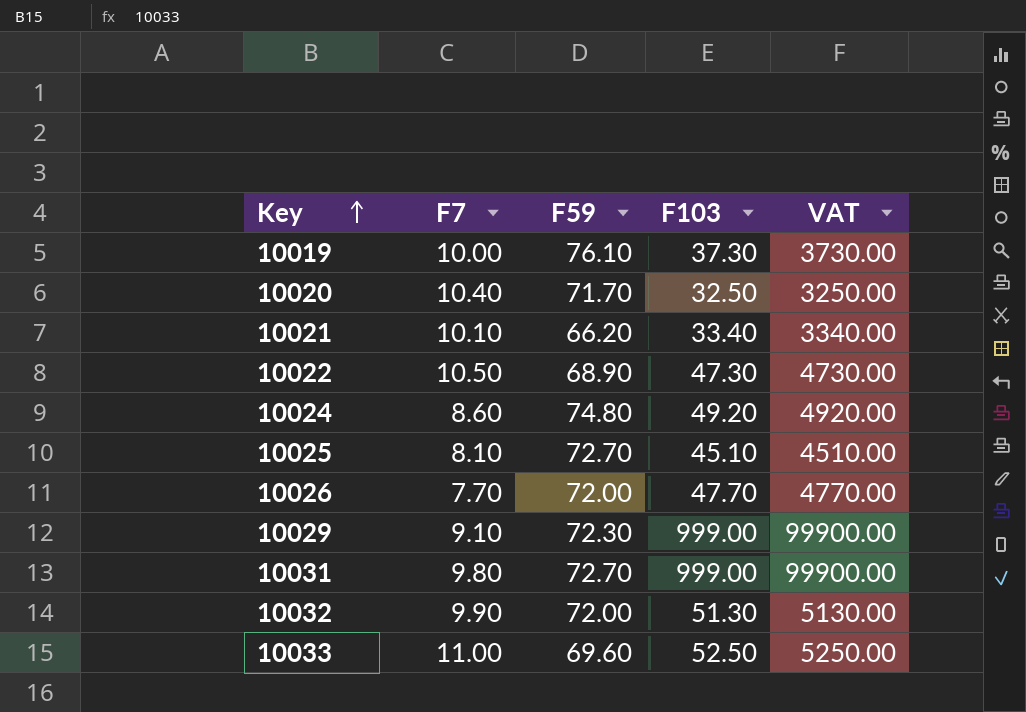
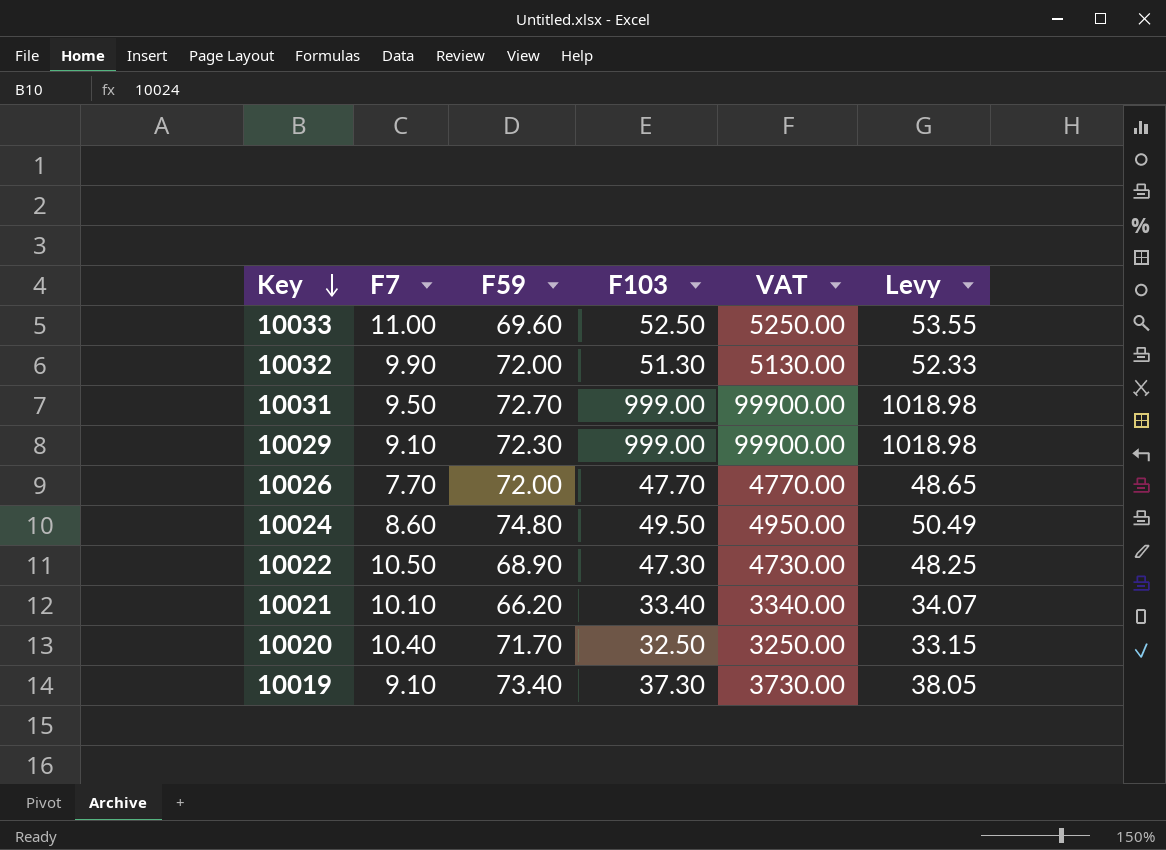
row order: Key ascending -> Key descending
column Levy | formula: none -> [F103] * 1.02
row 10025: 8.10 | 72.70 | 45.10 | 4510.00 -> none
10031 | F7: 9.80 -> 9.50
10024 | F103: 49.20 -> 49.50
10024 | VAT: 4920.00 -> 4950.00
10019 | F7: 10.00 -> 9.10
10019 | F59: 76.10 -> 73.40

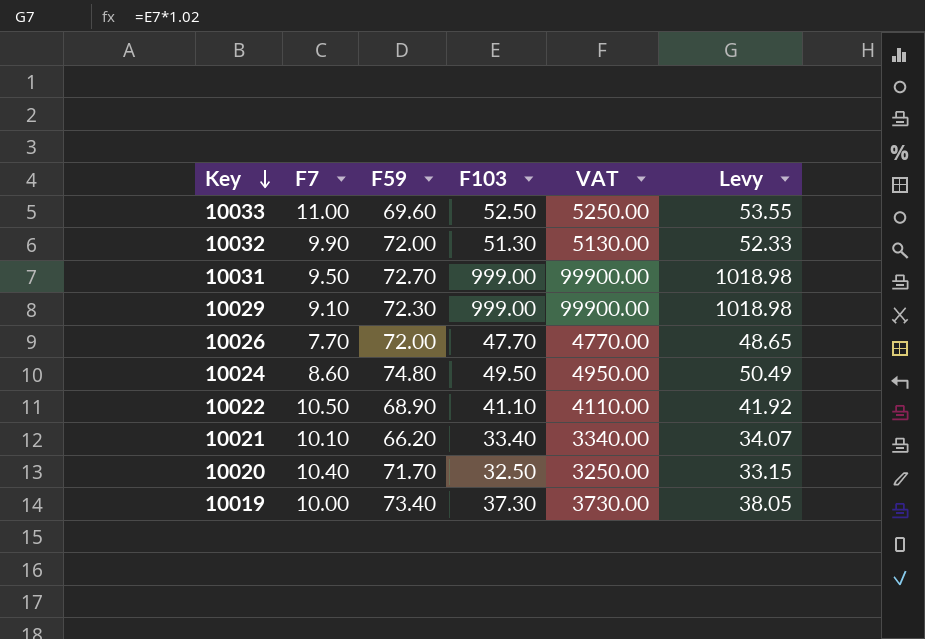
10022 | F103: 47.30 -> 41.10
10022 | VAT: 4730.00 -> 4110.00
10022 | Levy: 48.25 -> 41.92
10019 | F7: 9.10 -> 10.00

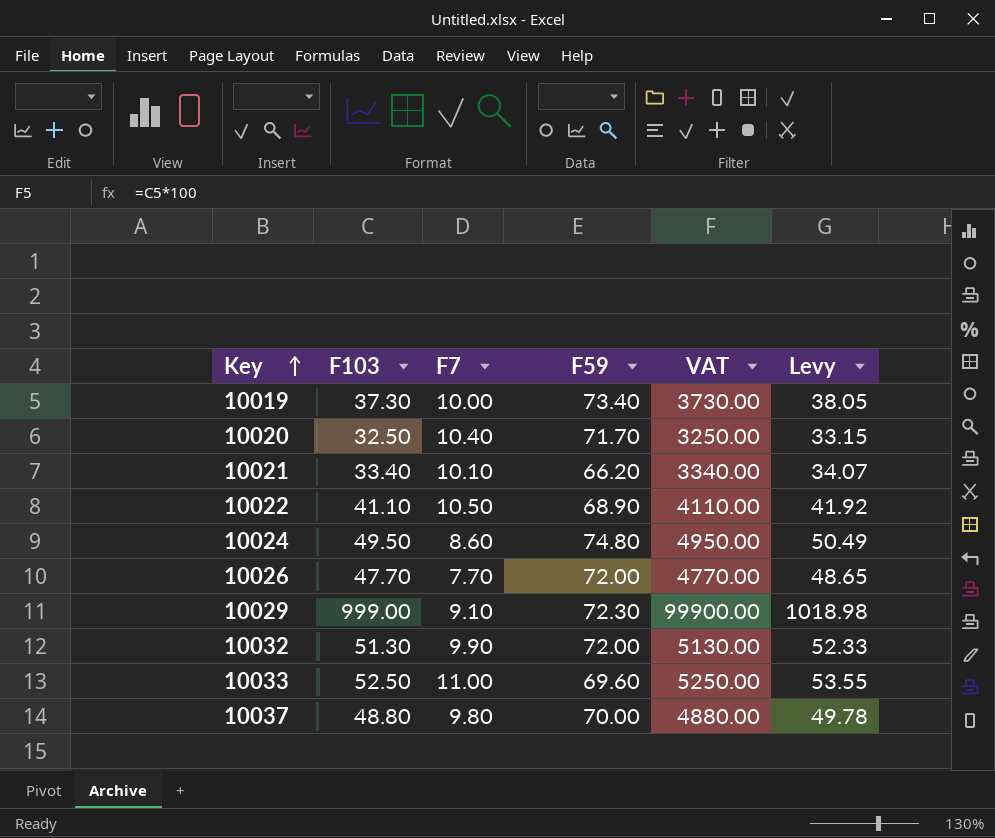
row order: Key descending -> Key ascending
column F103 | position: 4 -> 2
row 10031: 9.50 | 72.70 | 999.00 | 99900.00 | 1018.98 -> none
row 10037: none -> 48.80 | 9.80 | 70.00 | 4880.00 | 49.78

